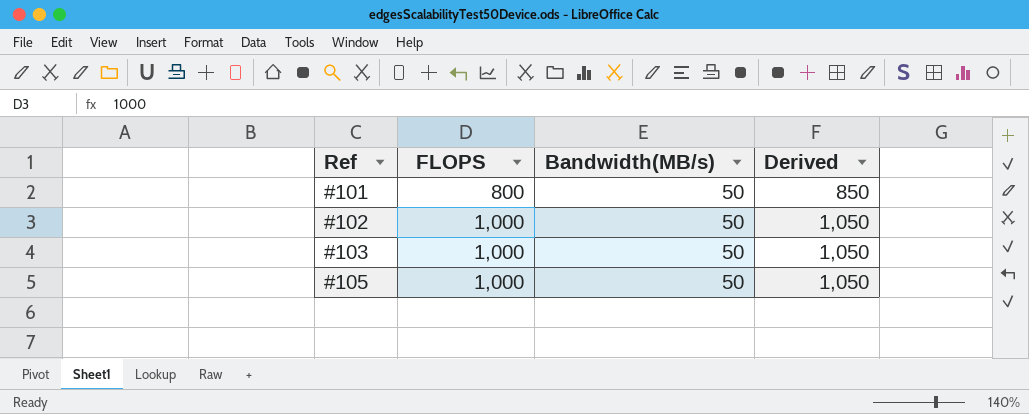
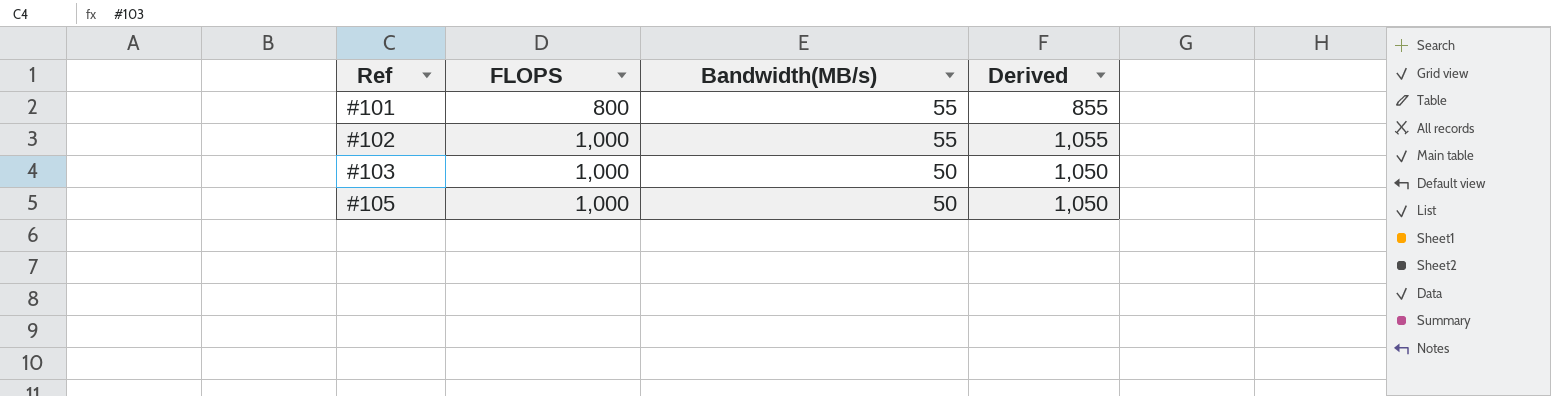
#101 | Bandwidth(MB/s): 50 -> 55
#101 | Derived: 850 -> 855
#102 | Bandwidth(MB/s): 50 -> 55
#102 | Derived: 1,050 -> 1,055

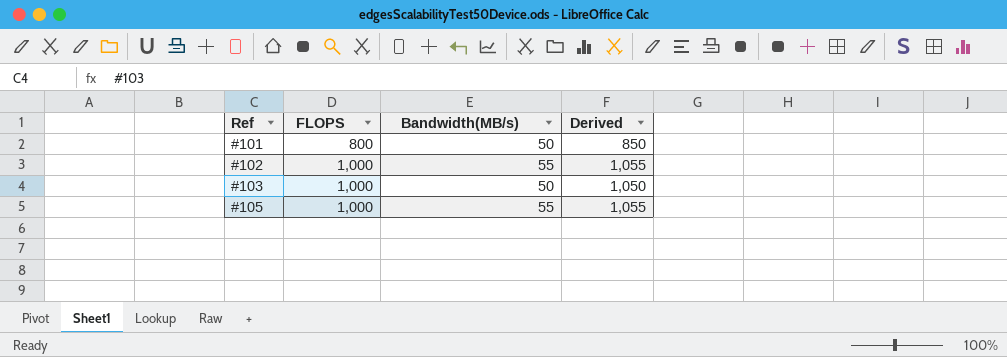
#101 | Bandwidth(MB/s): 55 -> 50
#101 | Derived: 855 -> 850
#105 | Bandwidth(MB/s): 50 -> 55
#105 | Derived: 1,050 -> 1,055

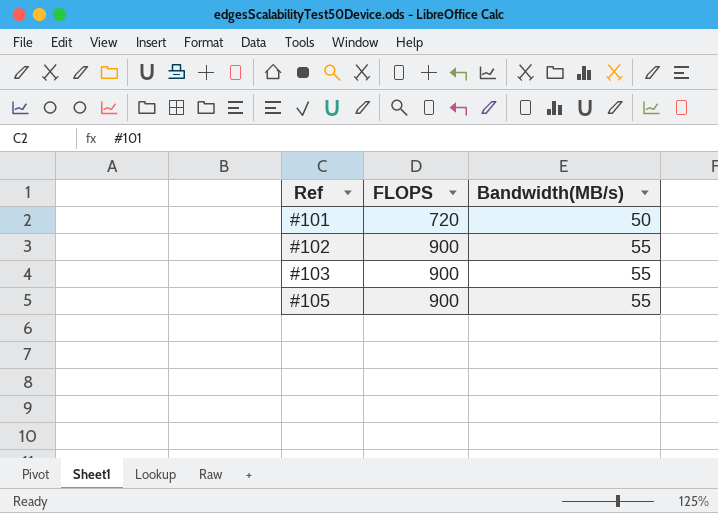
column Derived | formula: [FLOPS] + [Bandwidth(MB/s)] -> none
#101 | FLOPS: 800 -> 720
#102 | FLOPS: 1,000 -> 900
#103 | FLOPS: 1,000 -> 900
#103 | Bandwidth(MB/s): 50 -> 55
#105 | FLOPS: 1,000 -> 900

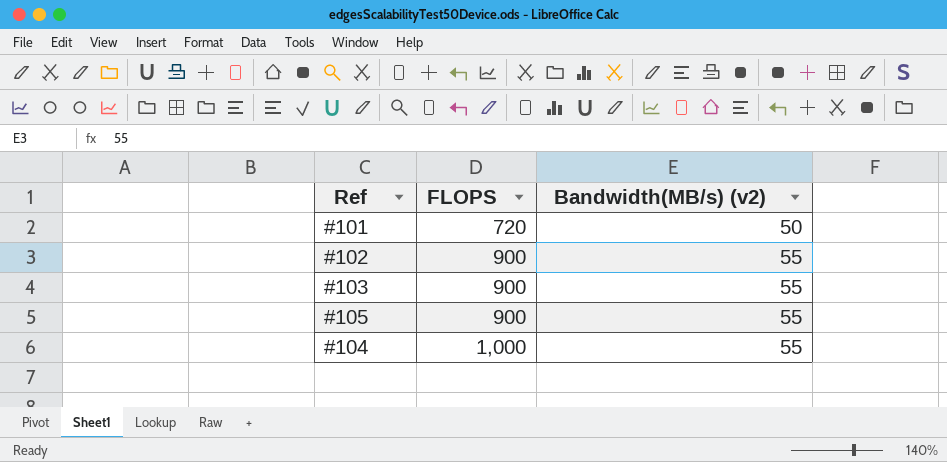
column name: Bandwidth(MB/s) -> Bandwidth(MB/s) (v2)
row #104: none -> 1,000 | 55

